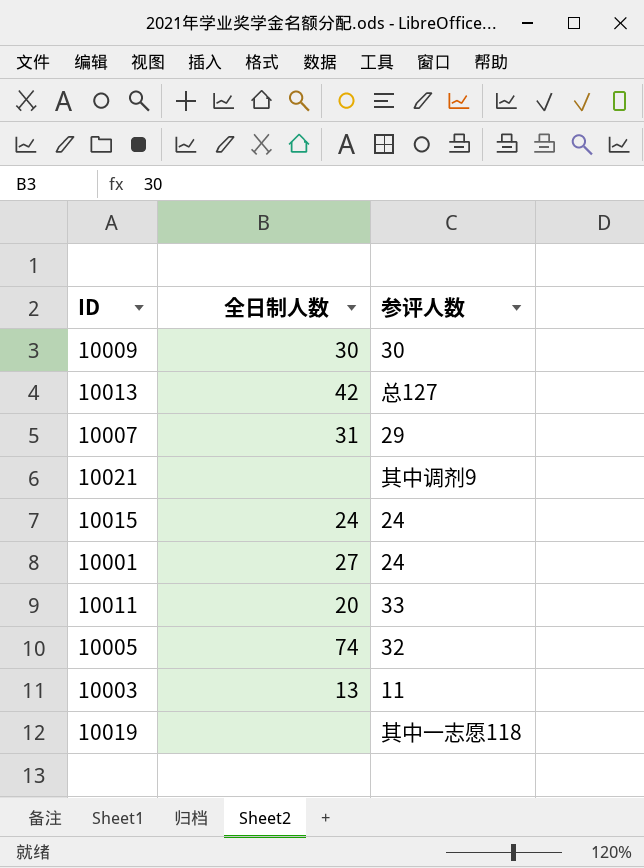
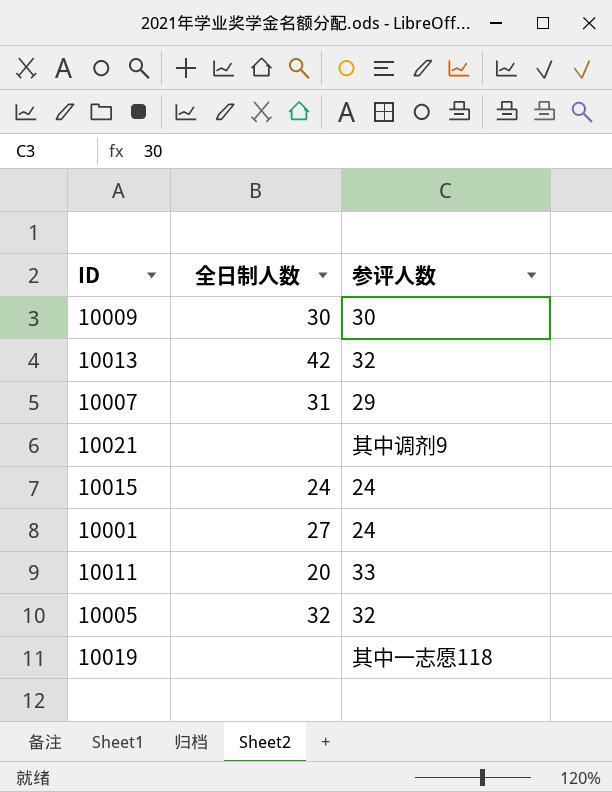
row 10003: 13 | 11 -> none
10013 | 参评人数: 总127 -> 32
10005 | 全日制人数: 74 -> 32

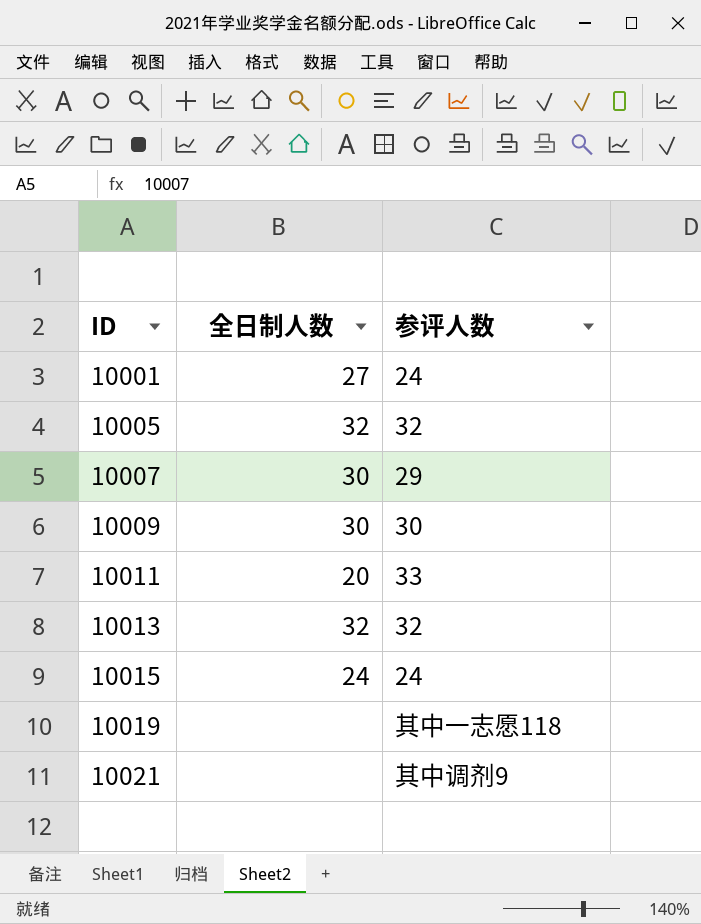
row order: none -> ID ascending
10007 | 全日制人数: 31 -> 30
10013 | 全日制人数: 42 -> 32

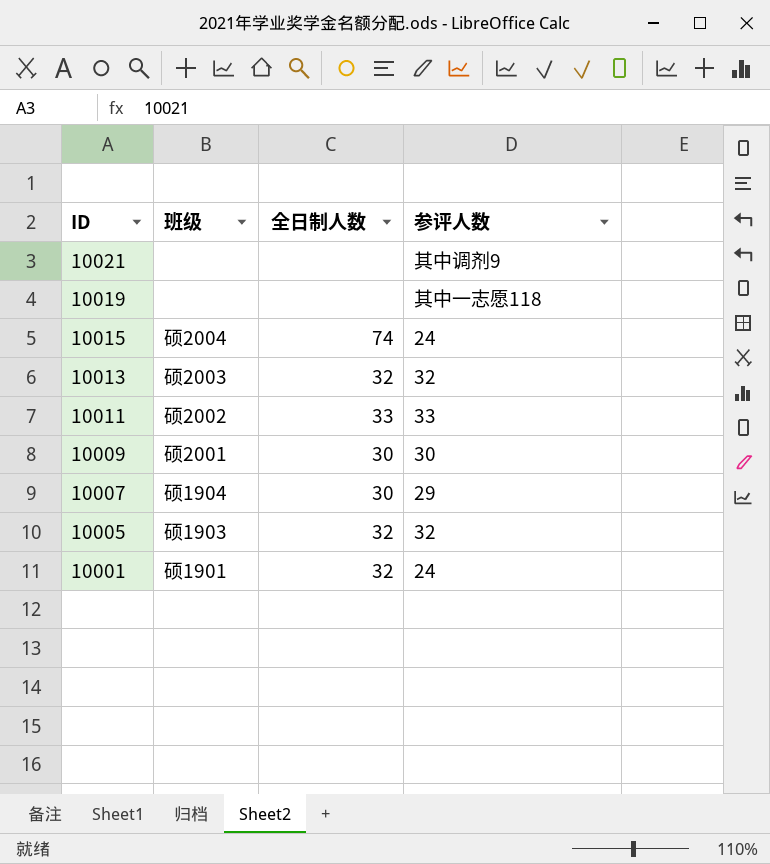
row order: ID ascending -> ID descending
column 班级 | position: none -> 2
10015 | 全日制人数: 24 -> 74
10011 | 全日制人数: 20 -> 33
10001 | 全日制人数: 27 -> 32

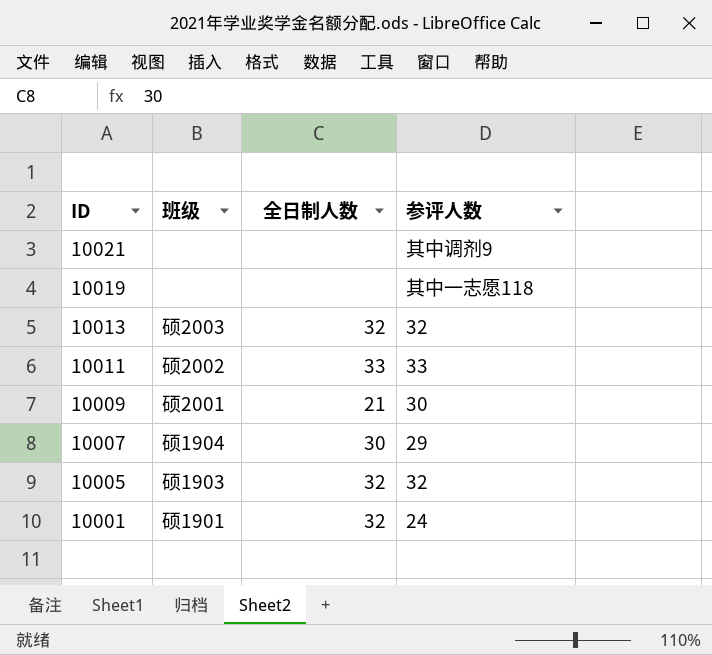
row 10015: 硕2004 | 74 | 24 -> none
10009 | 全日制人数: 30 -> 21

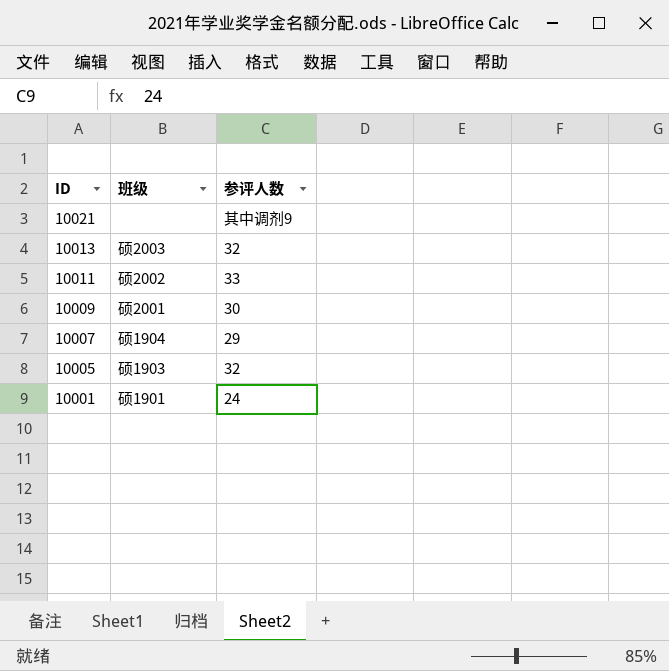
column 全日制人数 | position: 3 -> none
row 10019: none | none | 其中一志愿118 -> none

